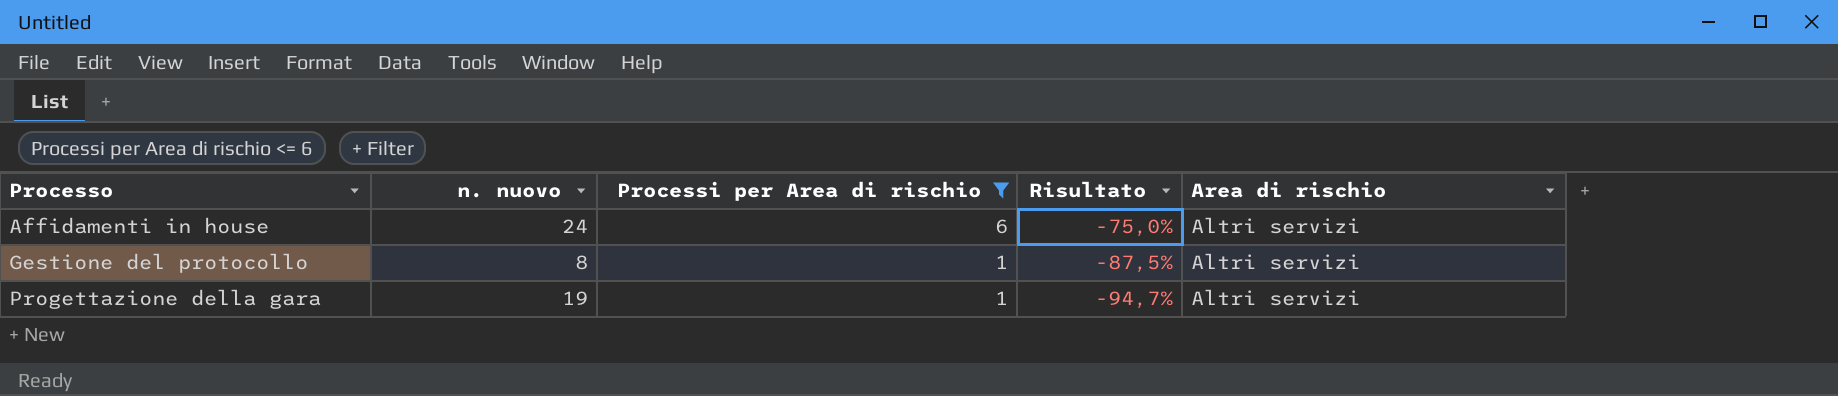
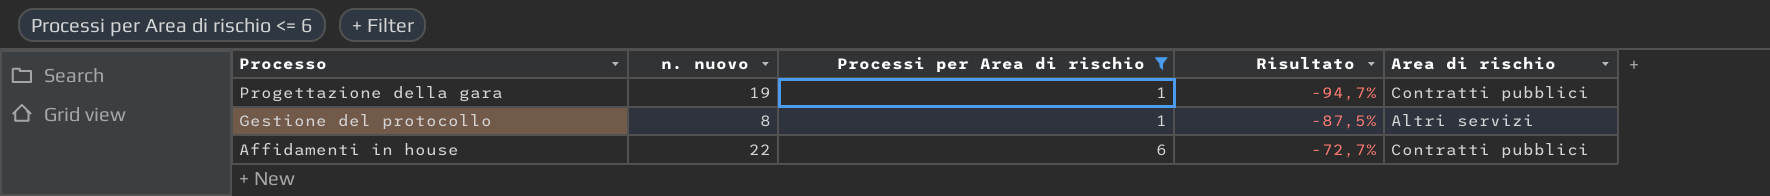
row order: Processo ascending -> Processo descending
Progettazione della gara | Area di rischio: Altri servizi -> Contratti pubblici
Affidamenti in house | n. nuovo: 24 -> 22
Affidamenti in house | Risultato: -75,0% -> -72,7%
Affidamenti in house | Area di rischio: Altri servizi -> Contratti pubblici

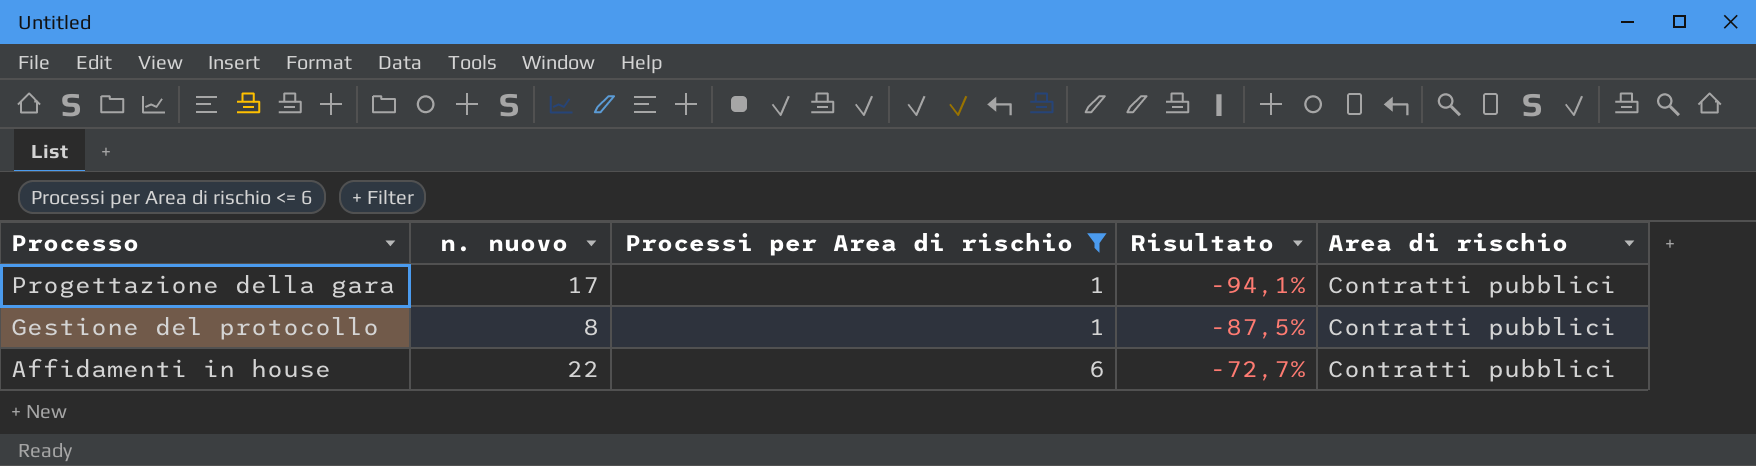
Progettazione della gara | n. nuovo: 19 -> 17
Progettazione della gara | Risultato: -94,7% -> -94,1%
Gestione del protocollo | Area di rischio: Altri servizi -> Contratti pubblici

